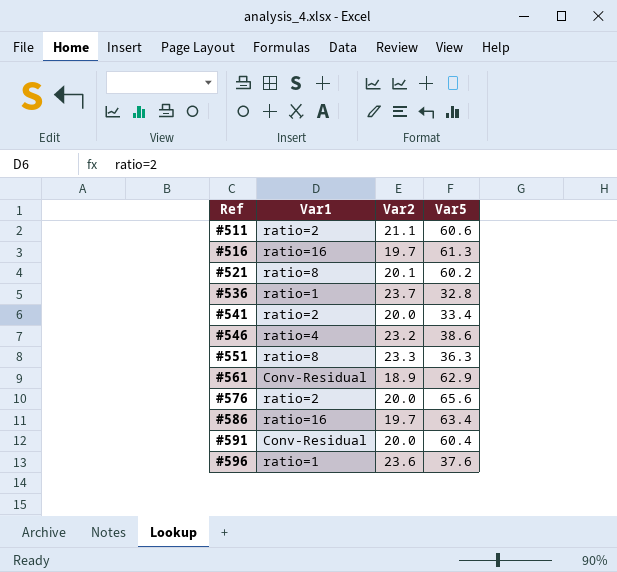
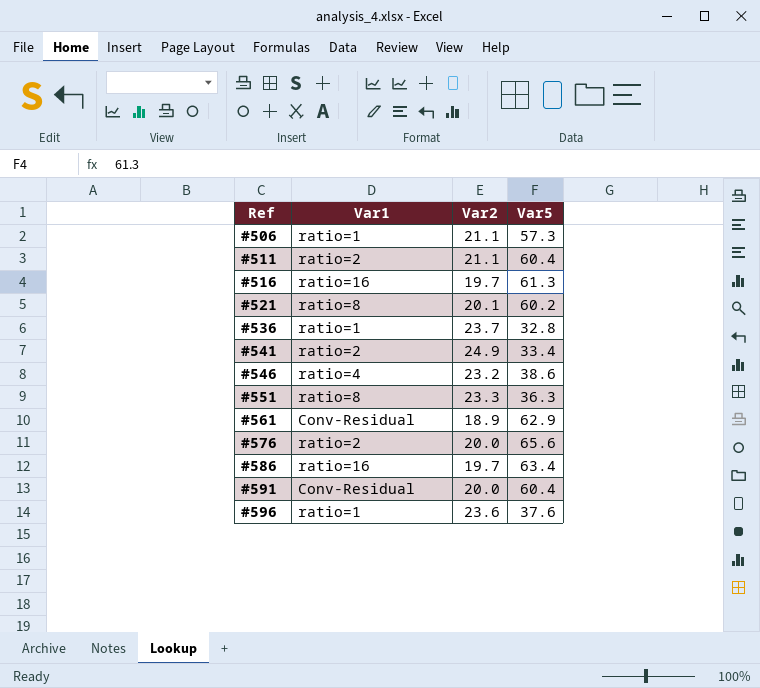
row #506: none -> ratio=1 | 21.1 | 57.3
#511 | Var5: 60.6 -> 60.4
#541 | Var2: 20.0 -> 24.9

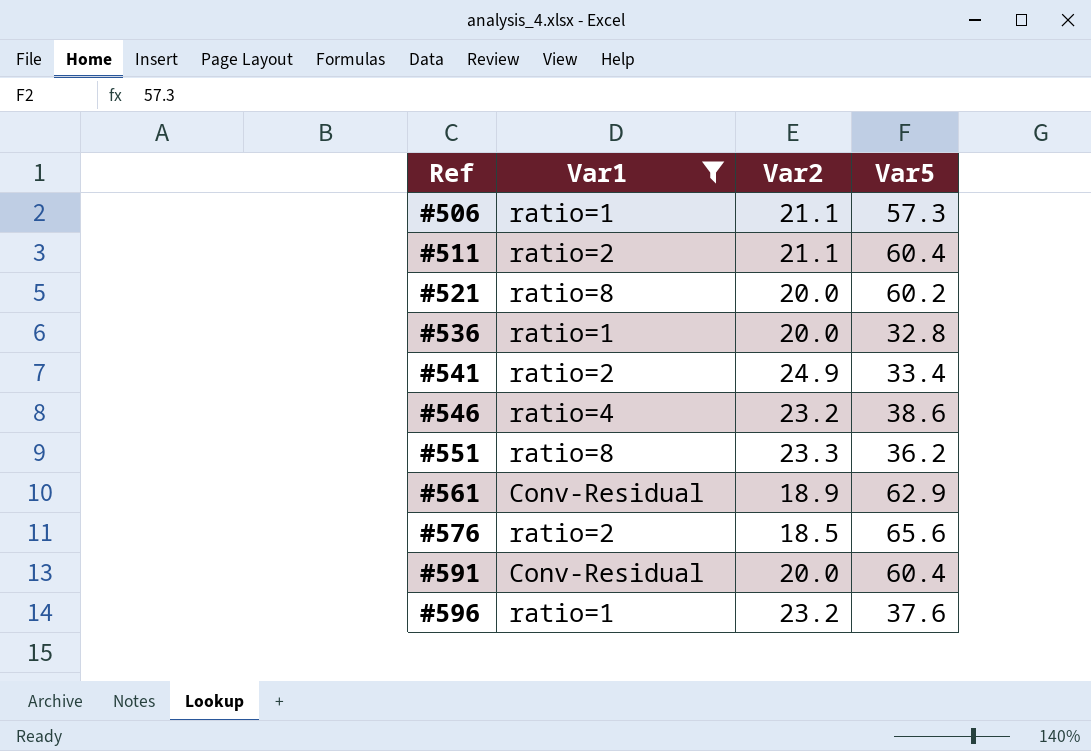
filter: none -> Var1 != ratio=16
#521 | Var2: 20.1 -> 20.0
#536 | Var2: 23.7 -> 20.0
#551 | Var5: 36.3 -> 36.2
#576 | Var2: 20.0 -> 18.5
#596 | Var2: 23.6 -> 23.2

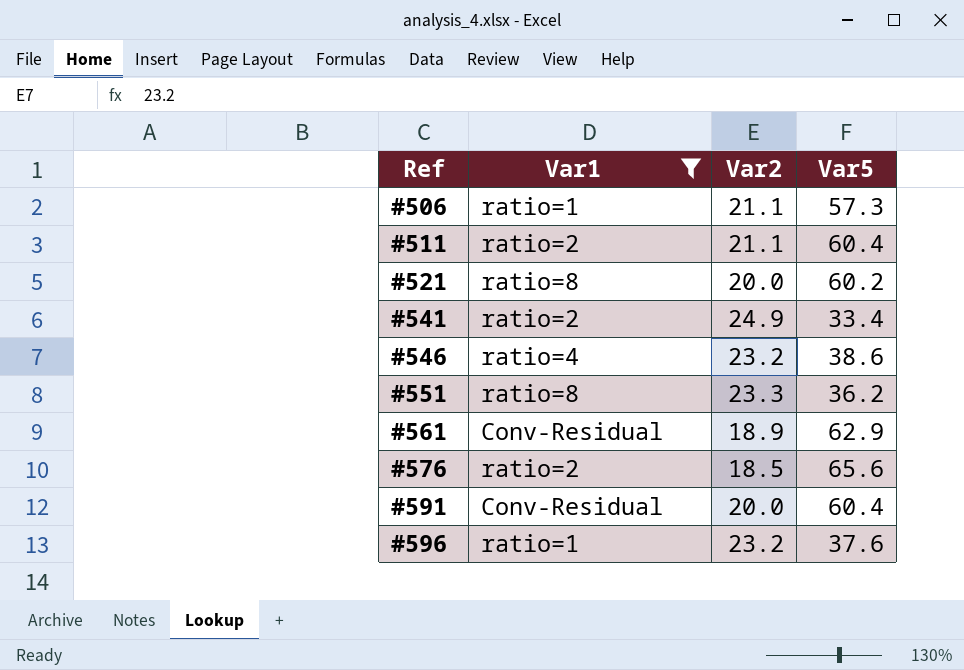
row #536: ratio=1 | 20.0 | 32.8 -> none

